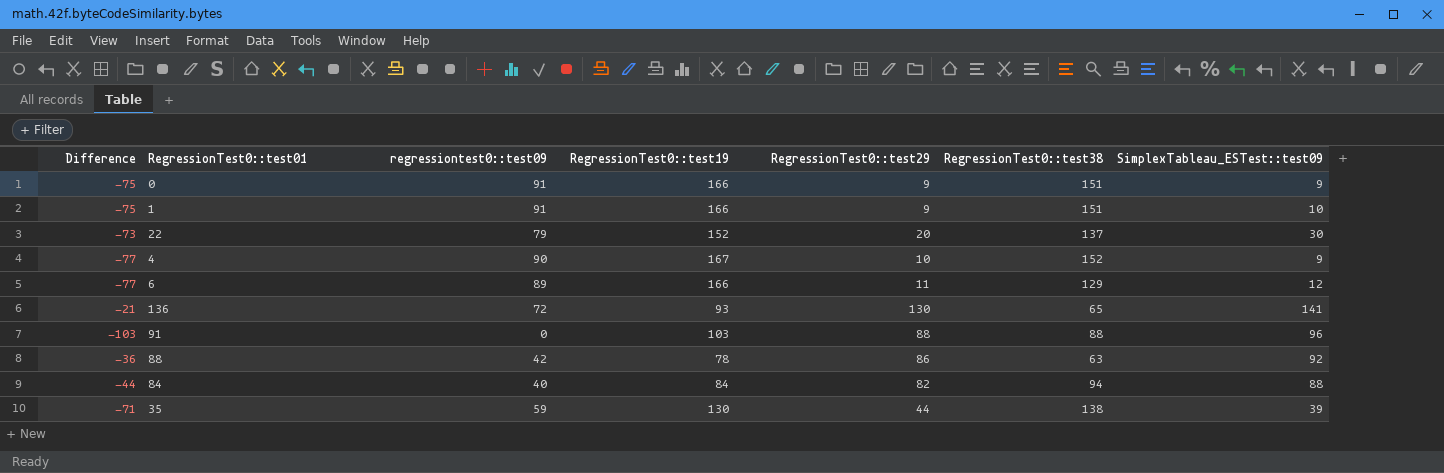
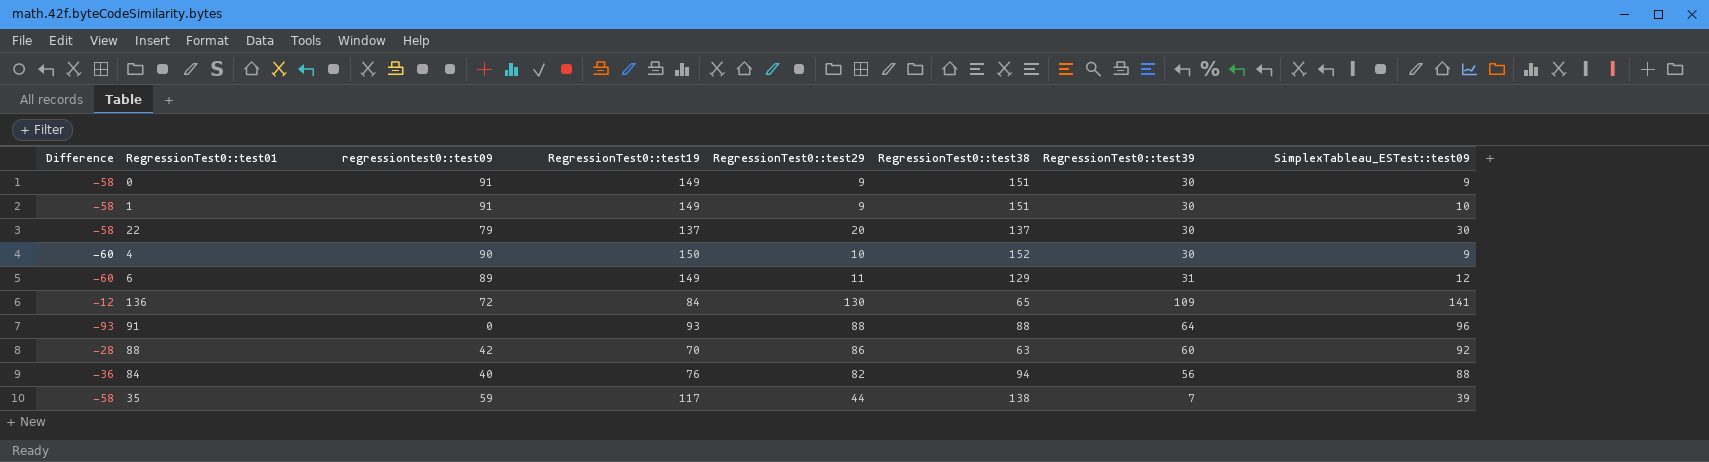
column RegressionTest0::test39 | position: none -> 7
0 | Difference: -75 -> -58
0 | RegressionTest0::test19: 166 -> 149
1 | Difference: -75 -> -58
1 | RegressionTest0::test19: 166 -> 149
22 | Difference: -73 -> -58
22 | RegressionTest0::test19: 152 -> 137
4 | Difference: -77 -> -60
4 | RegressionTest0::test19: 167 -> 150
6 | Difference: -77 -> -60
6 | RegressionTest0::test19: 166 -> 149
136 | Difference: -21 -> -12
136 | RegressionTest0::test19: 93 -> 84
91 | Difference: -103 -> -93
91 | RegressionTest0::test19: 103 -> 93
88 | Difference: -36 -> -28
88 | RegressionTest0::test19: 78 -> 70
84 | Difference: -44 -> -36
84 | RegressionTest0::test19: 84 -> 76
35 | Difference: -71 -> -58
35 | RegressionTest0::test19: 130 -> 117

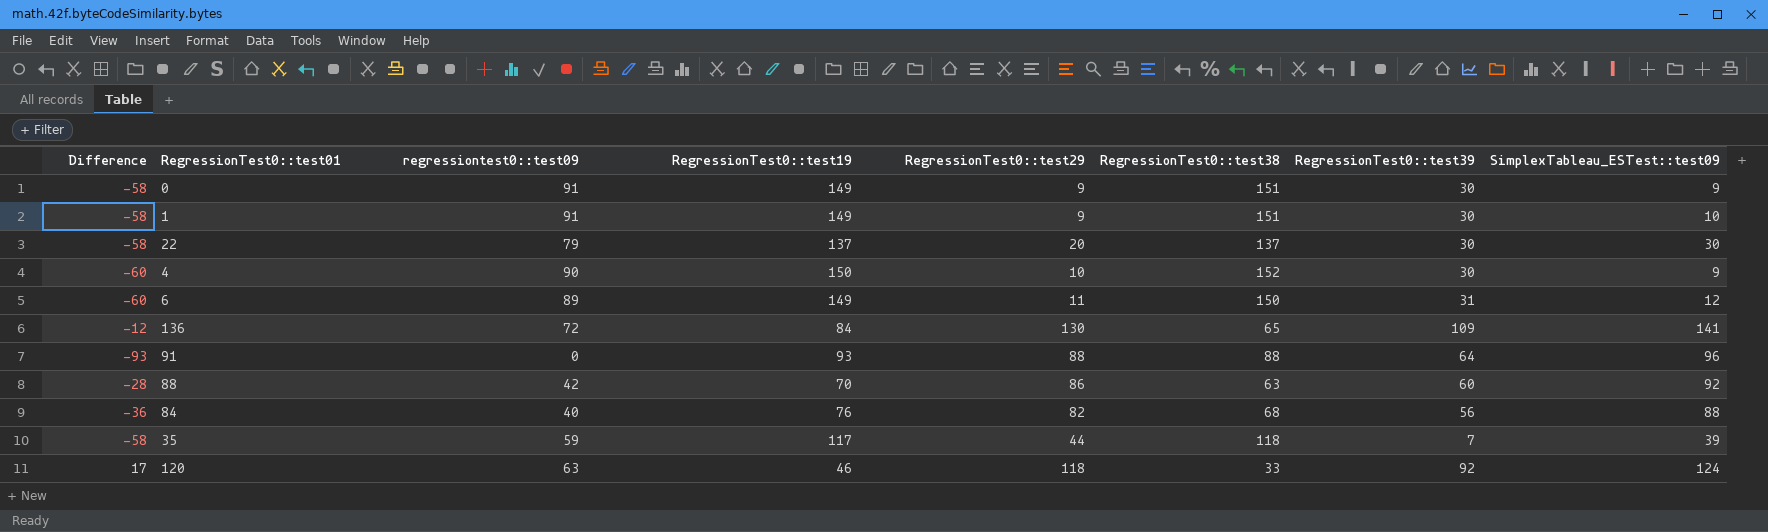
6 | RegressionTest0::test38: 129 -> 150
84 | RegressionTest0::test38: 94 -> 68
35 | RegressionTest0::test38: 138 -> 118
row 120: none -> 17 | 63 | 46 | 118 | 33 | 92 | 124

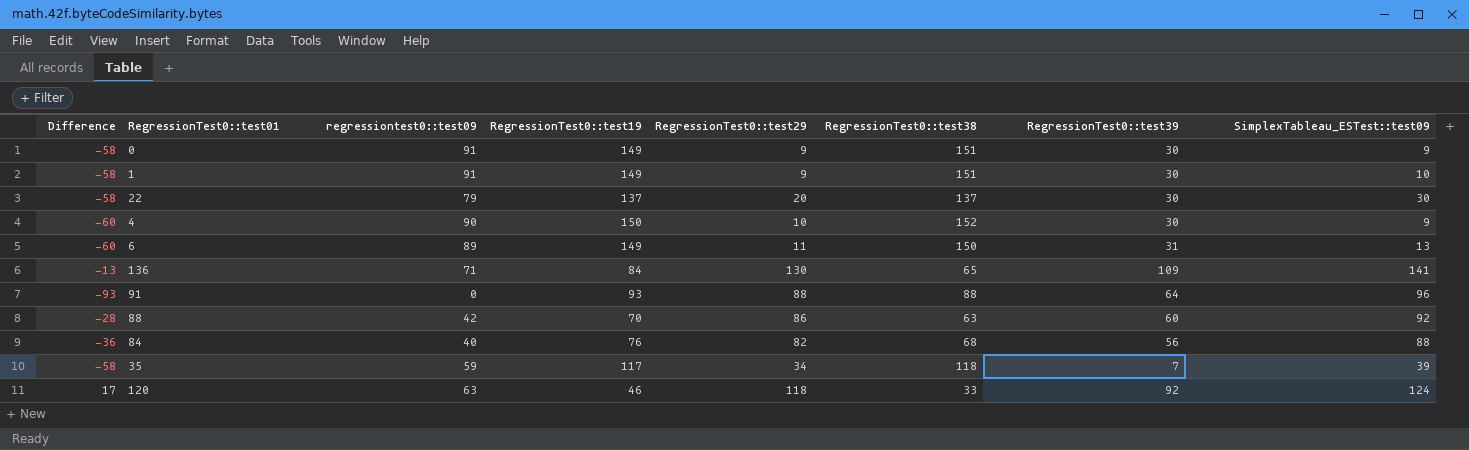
6 | SimplexTableau_ESTest::test09: 12 -> 13
136 | Difference: -12 -> -13
136 | regressiontest0::test09: 72 -> 71
35 | RegressionTest0::test29: 44 -> 34

